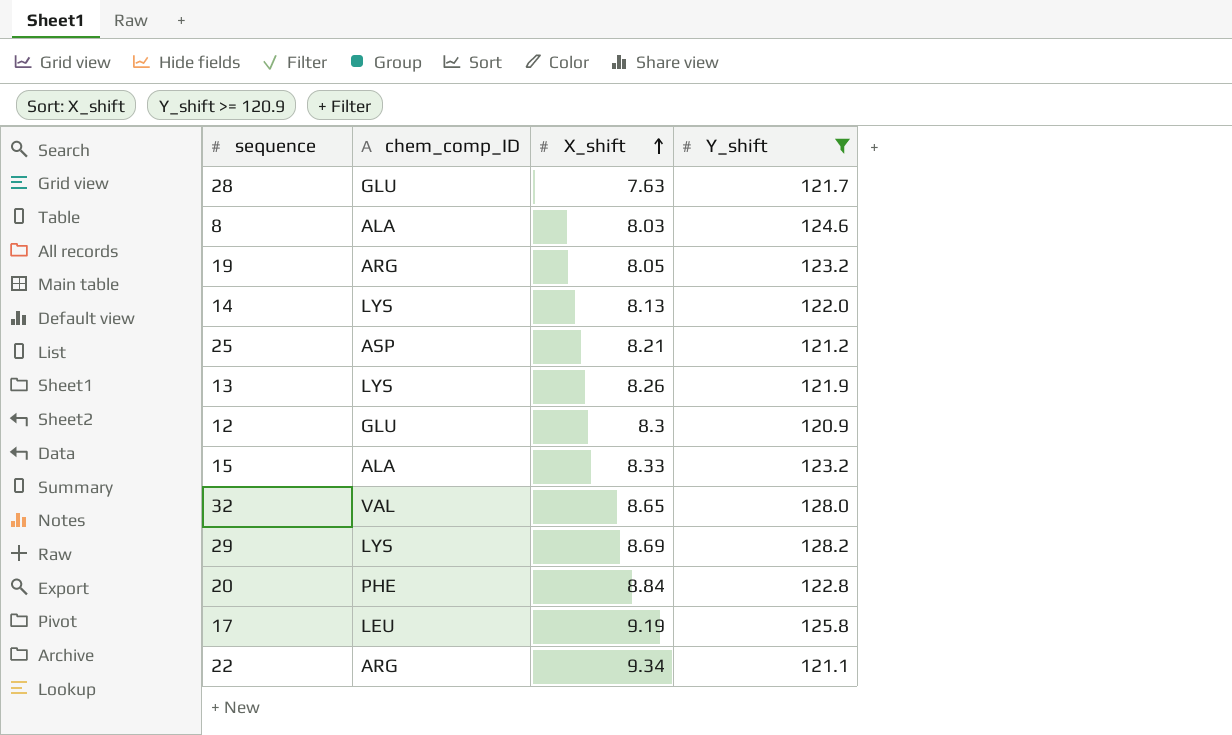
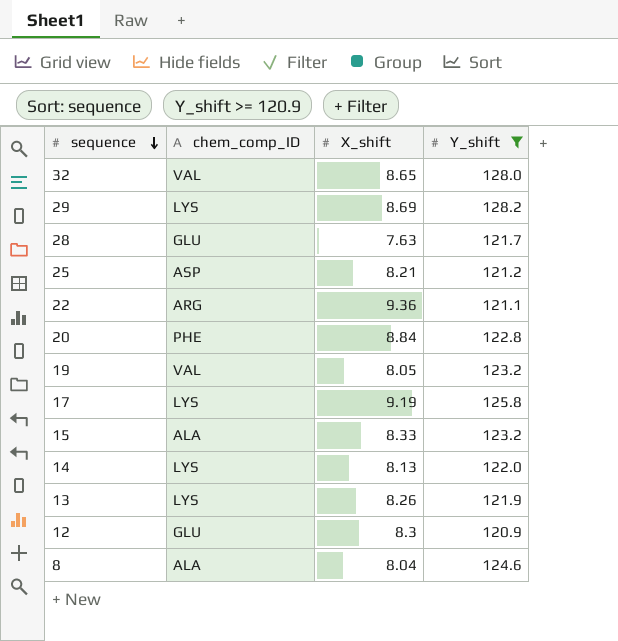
row order: X_shift ascending -> sequence descending
22 | X_shift: 9.34 -> 9.36
19 | chem_comp_ID: ARG -> VAL
17 | chem_comp_ID: LEU -> LYS
8 | X_shift: 8.03 -> 8.04

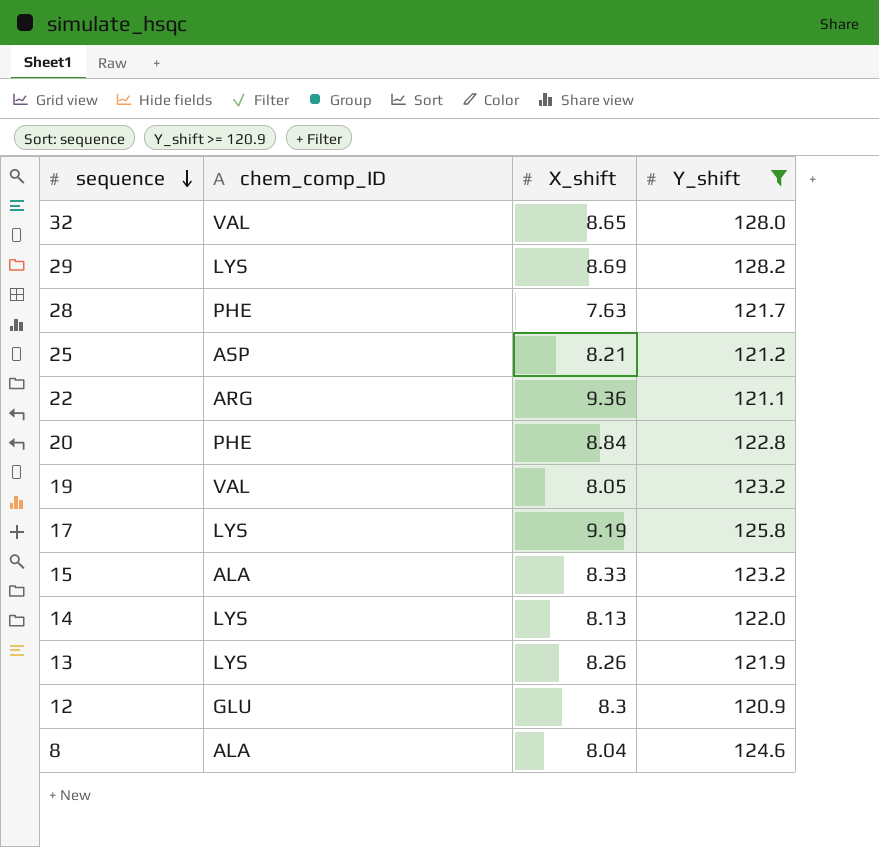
28 | chem_comp_ID: GLU -> PHE

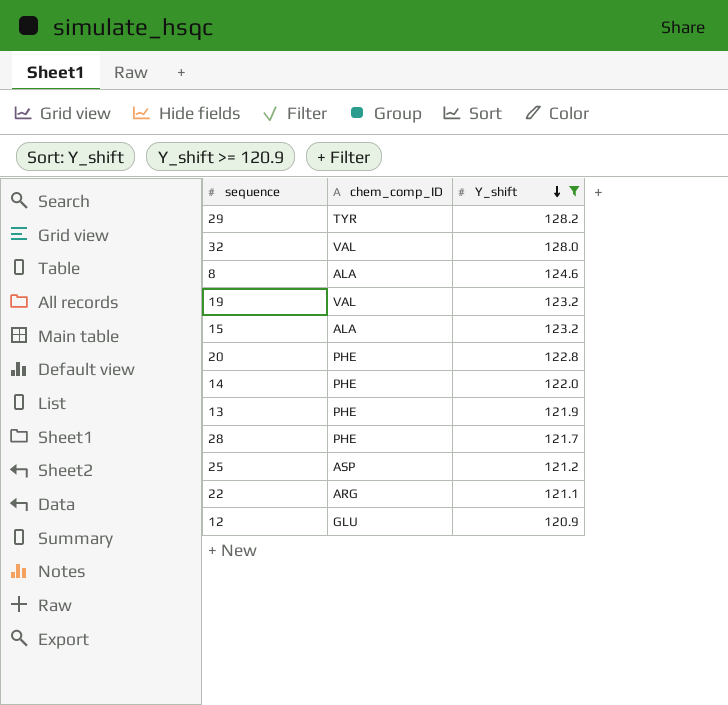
row order: sequence descending -> Y_shift descending
column X_shift | position: 3 -> none
row 17: LYS | 9.19 | 125.8 -> none
29 | chem_comp_ID: LYS -> TYR
14 | chem_comp_ID: LYS -> PHE
13 | chem_comp_ID: LYS -> PHE

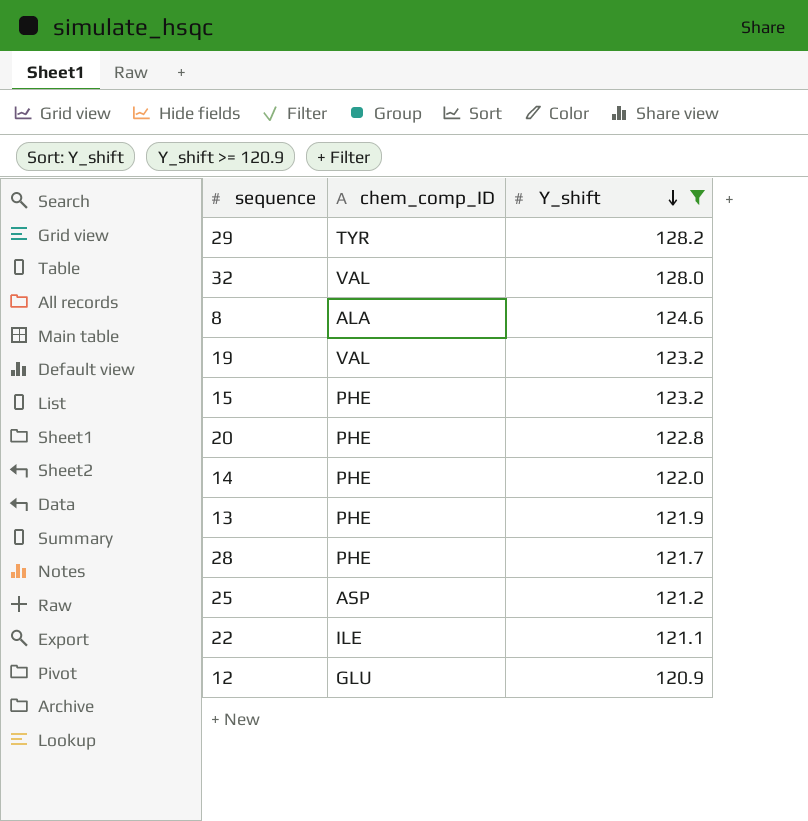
15 | chem_comp_ID: ALA -> PHE
22 | chem_comp_ID: ARG -> ILE

